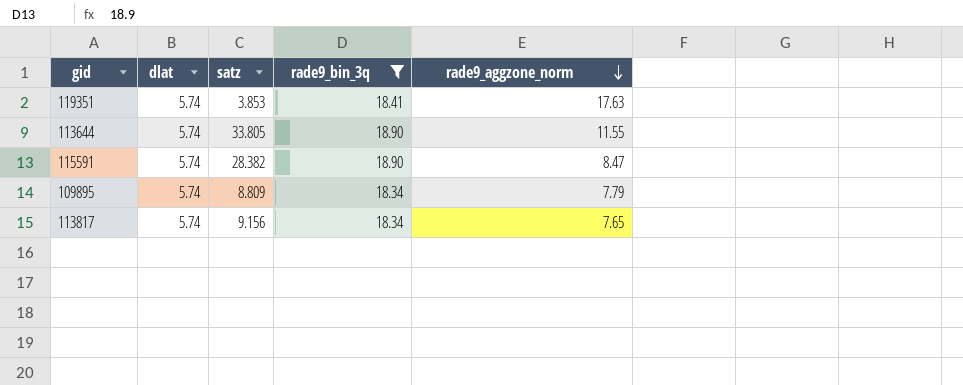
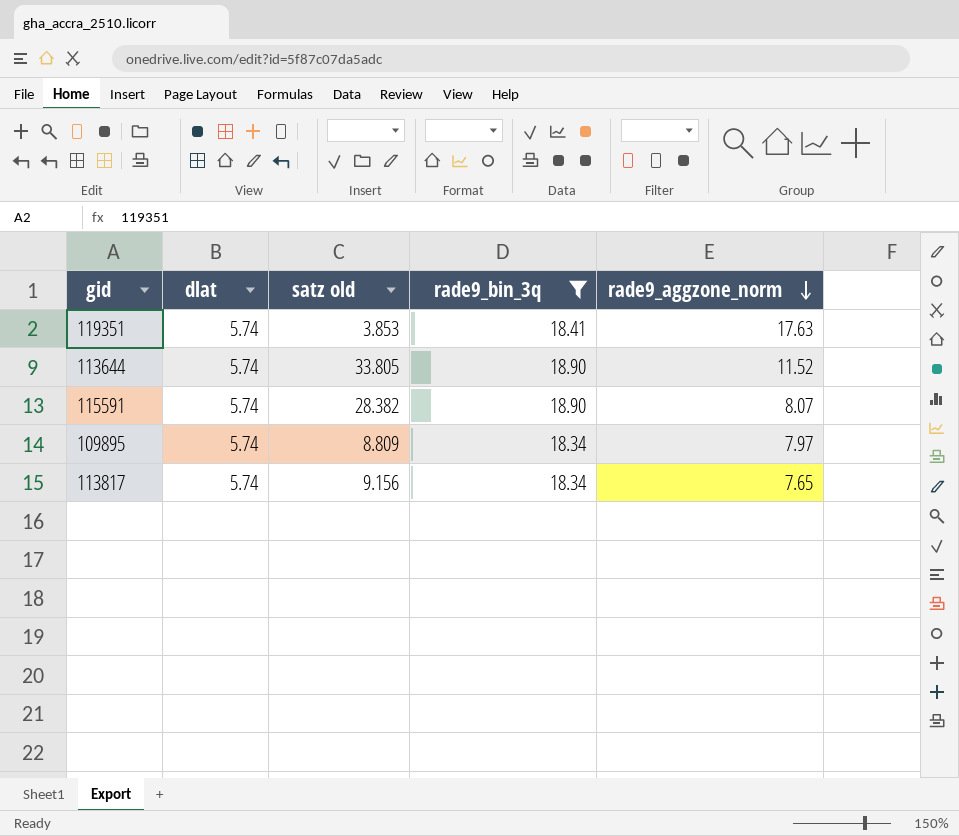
column name: satz -> satz old
113644 | rade9_aggzone_norm: 11.55 -> 11.52
115591 | rade9_aggzone_norm: 8.47 -> 8.07
109895 | rade9_aggzone_norm: 7.79 -> 7.97

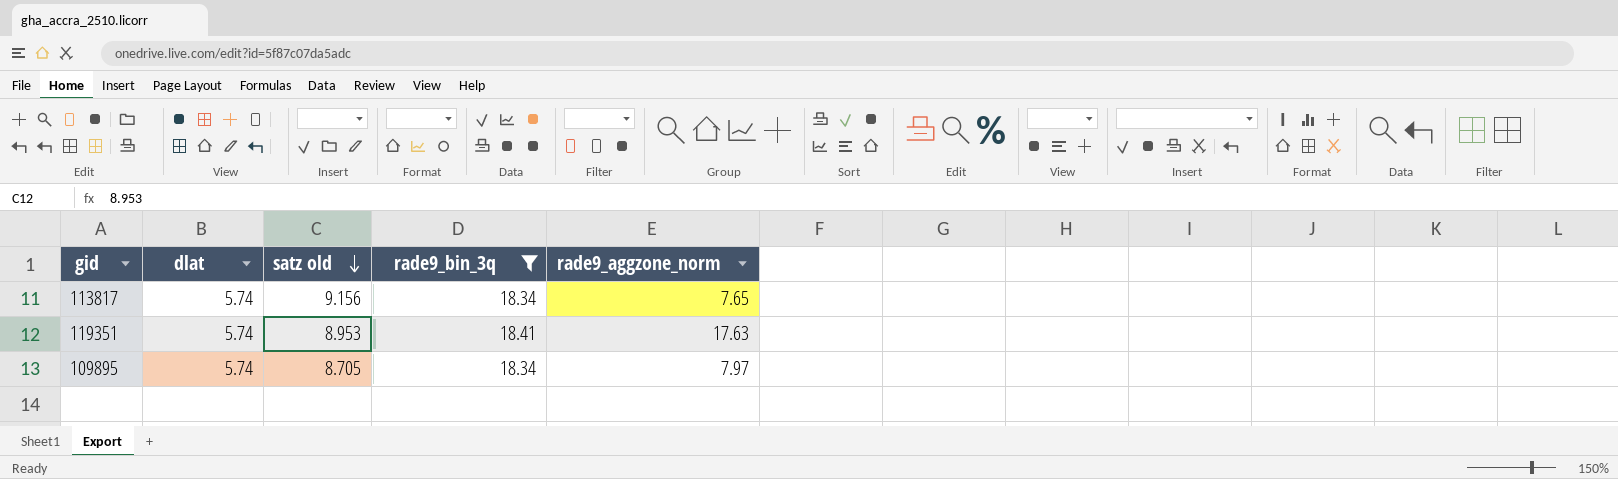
row order: rade9_aggzone_norm descending -> satz old descending
row 113644: 5.74 | 33.805 | 18.90 | 11.52 -> none
row 115591: 5.74 | 28.382 | 18.90 | 8.07 -> none
119351 | satz old: 3.853 -> 8.953
109895 | satz old: 8.809 -> 8.705

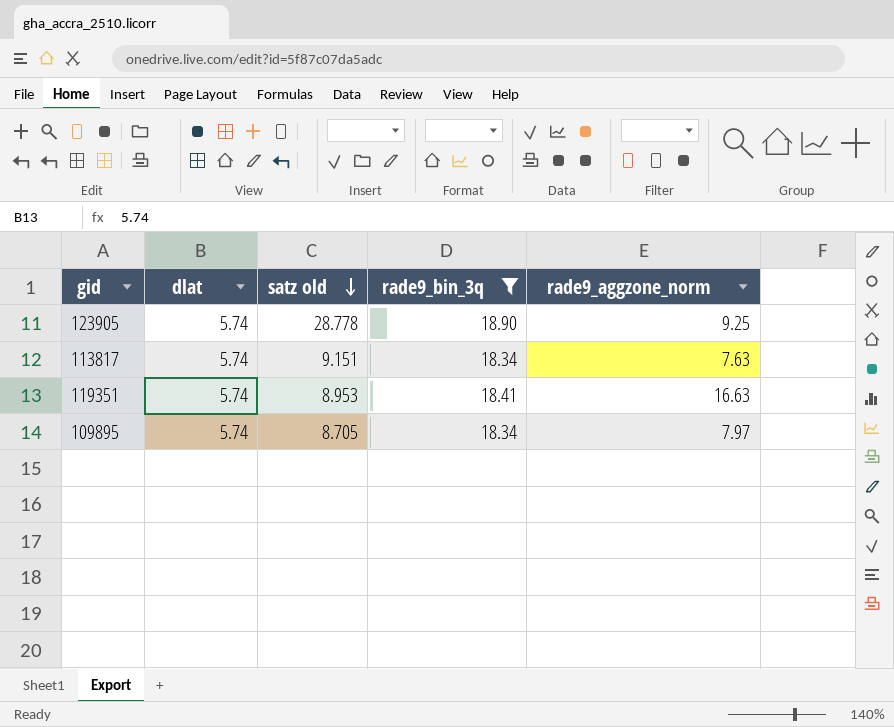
row 123905: none -> 5.74 | 28.778 | 18.90 | 9.25
113817 | satz old: 9.156 -> 9.151
113817 | rade9_aggzone_norm: 7.65 -> 7.63
119351 | rade9_aggzone_norm: 17.63 -> 16.63

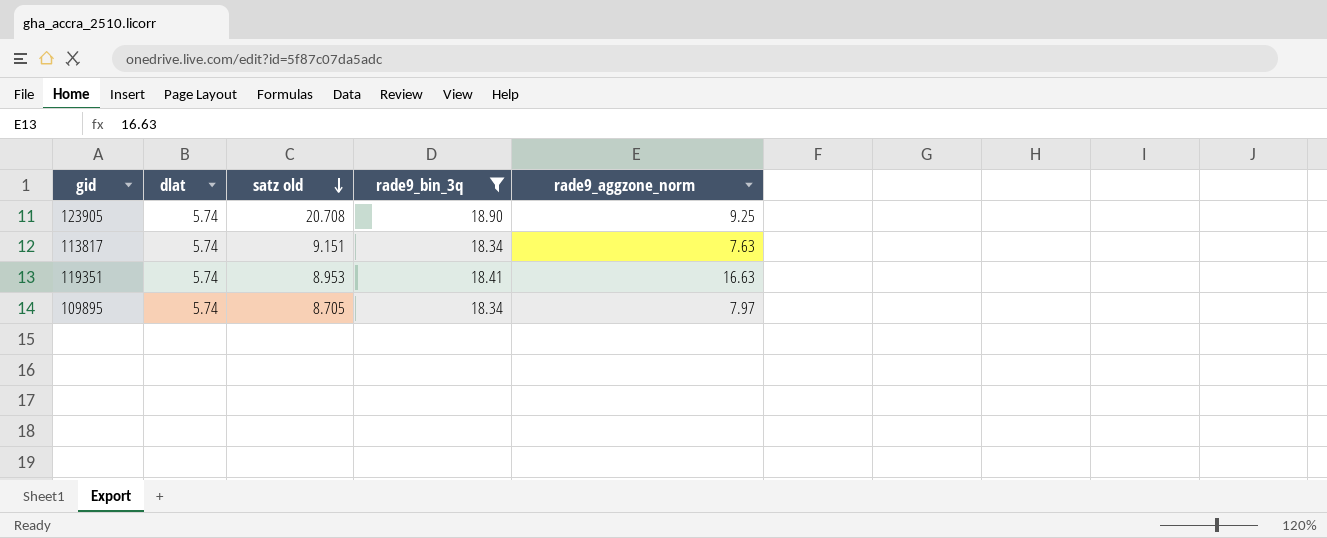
123905 | satz old: 28.778 -> 20.708

